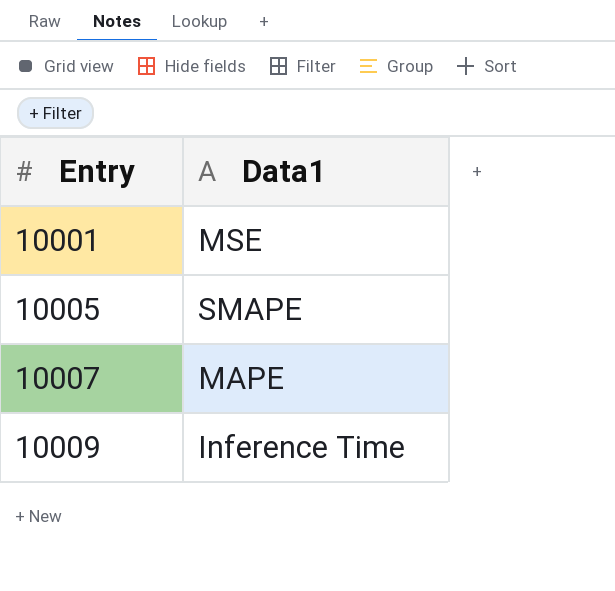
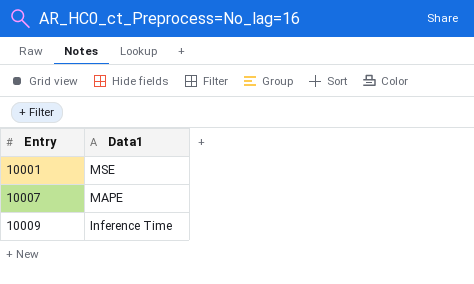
row 10005: SMAPE -> none

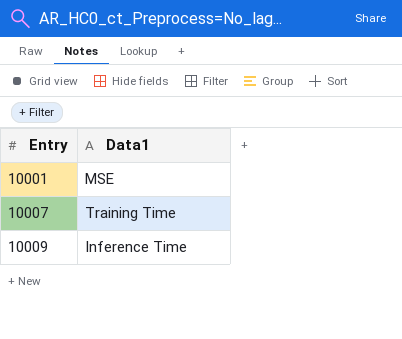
10007 | Data1: MAPE -> Training Time

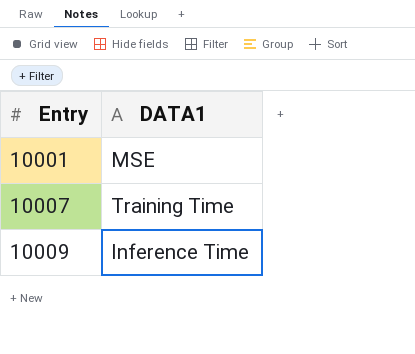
column name: Data1 -> DATA1

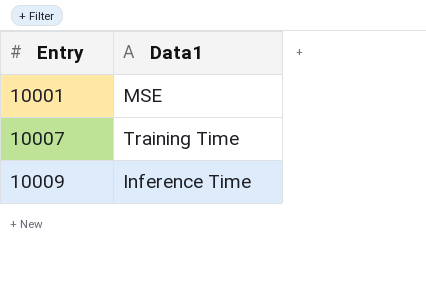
column name: DATA1 -> Data1

